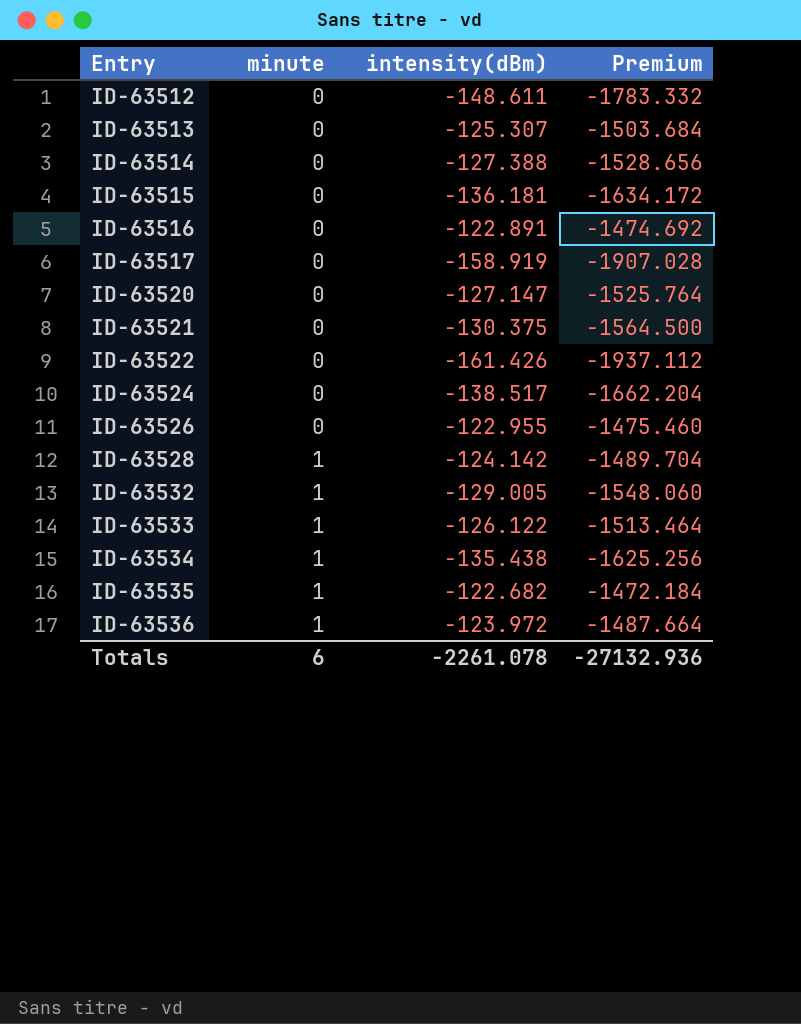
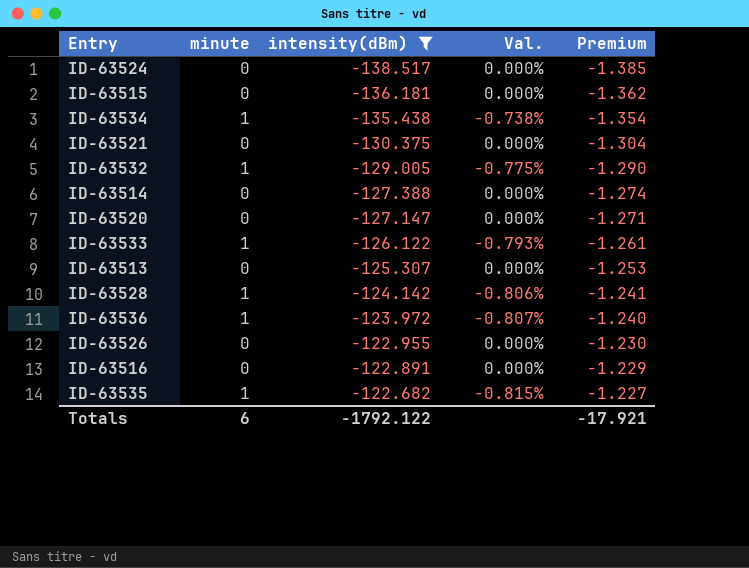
filter: none -> intensity(dBm) >= -138.517
row order: Entry ascending -> intensity(dBm) ascending
column Val. | formula: none -> [minute] / [intensity(dBm)]
column Premium | formula: [intensity(dBm)] * 12 -> [intensity(dBm)] * 0.01
Totals | intensity(dBm): -2261.078 -> -1792.122
Totals | Premium: -27132.936 -> -17.921

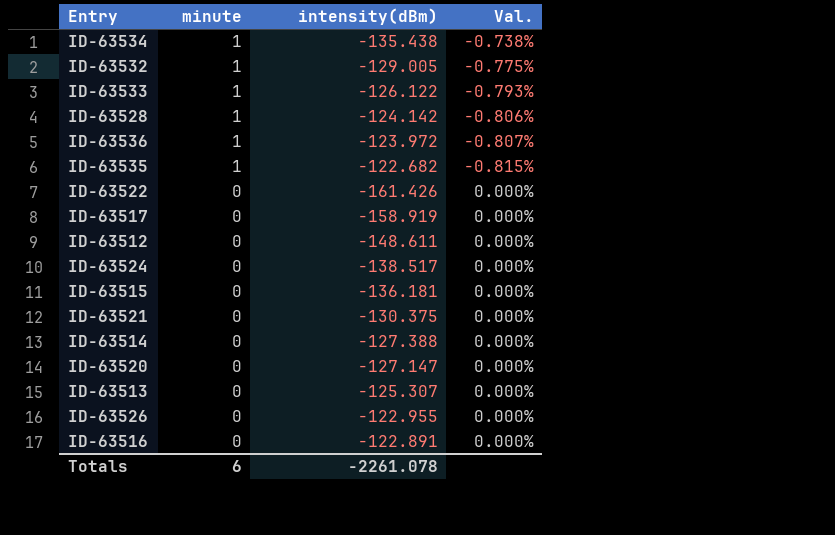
filter: intensity(dBm) >= -138.517 -> none
row order: intensity(dBm) ascending -> minute descending
column Premium | formula: [intensity(dBm)] * 0.01 -> none
Totals | intensity(dBm): -1792.122 -> -2261.078

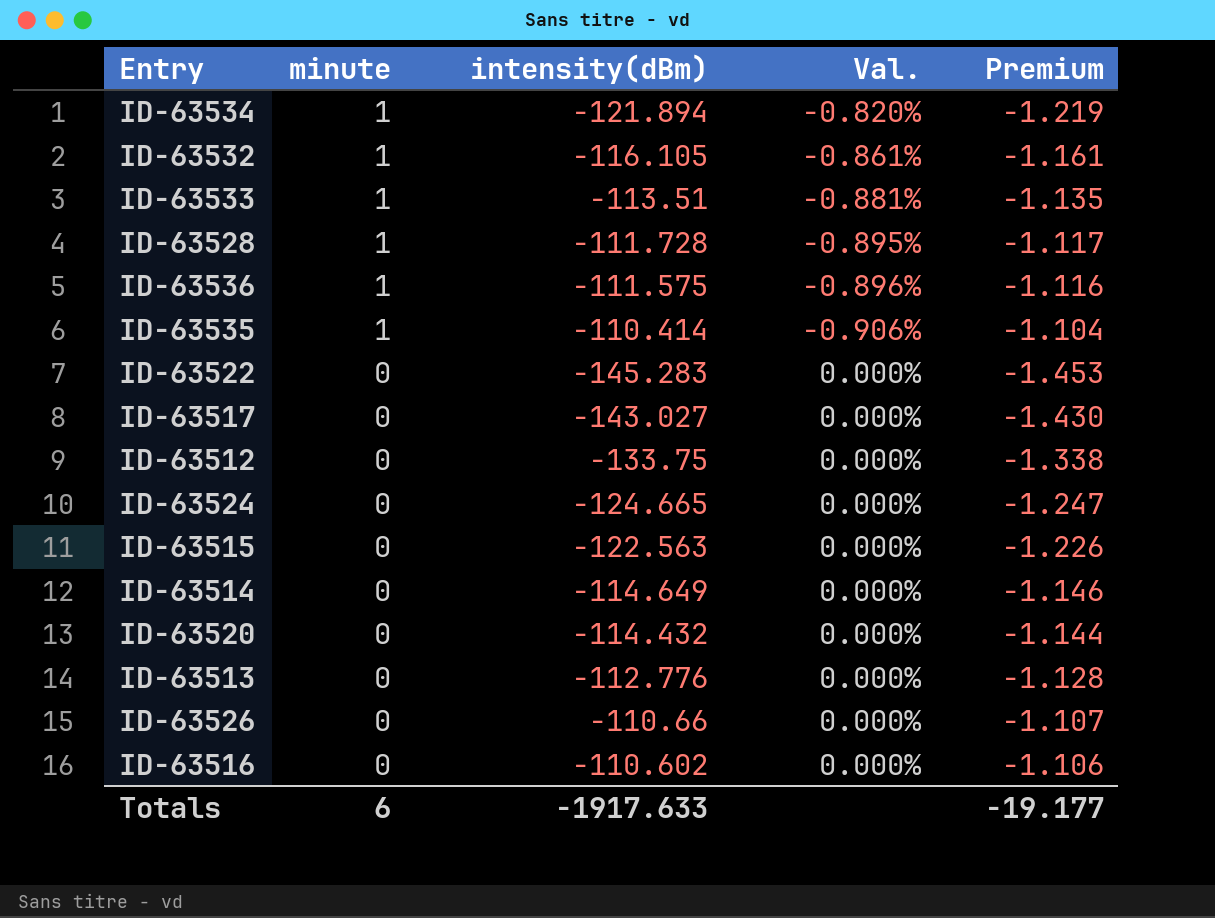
column Premium | formula: none -> [intensity(dBm)] * 0.01
row ID-63521: 0 | -130.375 | 0.000% -> none
ID-63534 | intensity(dBm): -135.438 -> -121.894
ID-63534 | Val.: -0.738% -> -0.820%
ID-63532 | intensity(dBm): -129.005 -> -116.105
ID-63532 | Val.: -0.775% -> -0.861%
ID-63533 | intensity(dBm): -126.122 -> -113.51
ID-63533 | Val.: -0.793% -> -0.881%
ID-63528 | intensity(dBm): -124.142 -> -111.728
ID-63528 | Val.: -0.806% -> -0.895%
ID-63536 | intensity(dBm): -123.972 -> -111.575
ID-63536 | Val.: -0.807% -> -0.896%
ID-63535 | intensity(dBm): -122.682 -> -110.414
ID-63535 | Val.: -0.815% -> -0.906%
ID-63522 | intensity(dBm): -161.426 -> -145.283
ID-63517 | intensity(dBm): -158.919 -> -143.027
ID-63512 | intensity(dBm): -148.611 -> -133.75
ID-63524 | intensity(dBm): -138.517 -> -124.665
ID-63515 | intensity(dBm): -136.181 -> -122.563
ID-63514 | intensity(dBm): -127.388 -> -114.649
ID-63520 | intensity(dBm): -127.147 -> -114.432
ID-63513 | intensity(dBm): -125.307 -> -112.776
ID-63526 | intensity(dBm): -122.955 -> -110.66
ID-63516 | intensity(dBm): -122.891 -> -110.602
Totals | intensity(dBm): -2261.078 -> -1917.633

